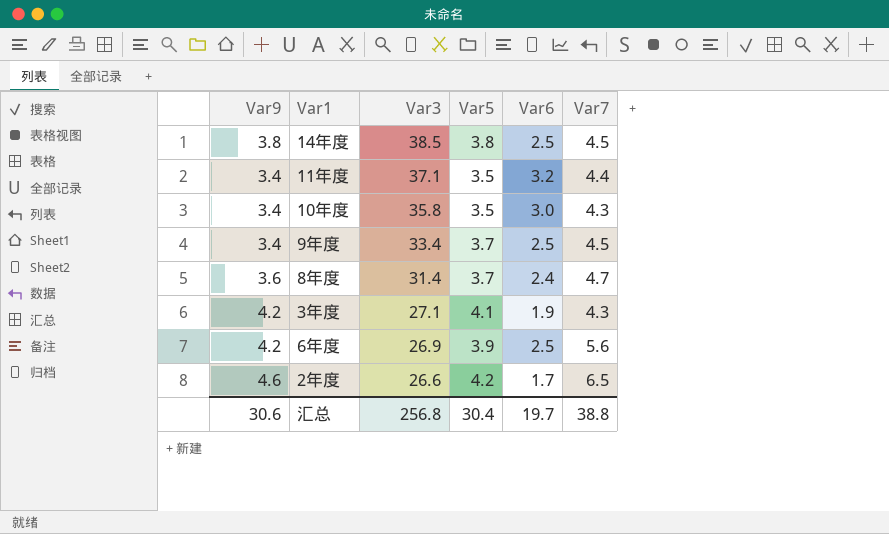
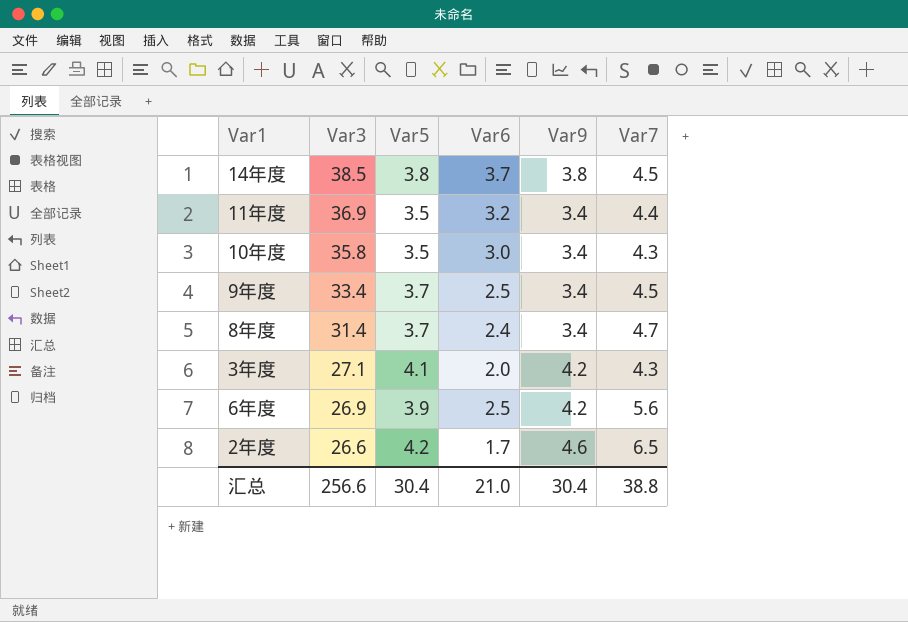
column Var9 | position: 1 -> 5
14年度 | Var6: 2.5 -> 3.7
11年度 | Var3: 37.1 -> 36.9
8年度 | Var9: 3.6 -> 3.4
3年度 | Var6: 1.9 -> 2.0
汇总 | Var3: 256.8 -> 256.6
汇总 | Var6: 19.7 -> 21.0
汇总 | Var9: 30.6 -> 30.4

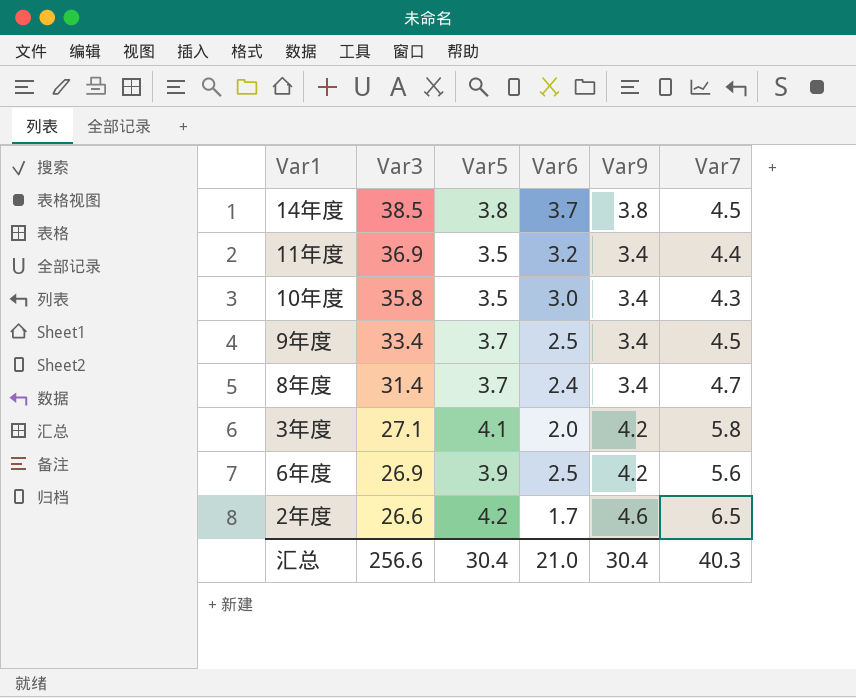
3年度 | Var7: 4.3 -> 5.8
汇总 | Var7: 38.8 -> 40.3

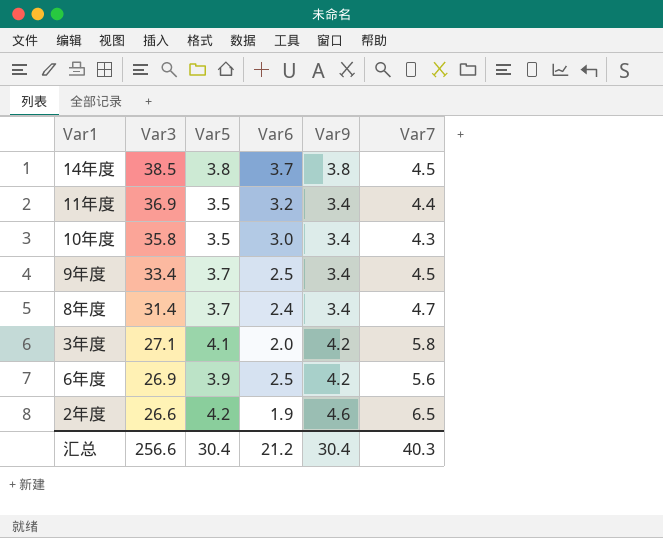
2年度 | Var6: 1.7 -> 1.9
汇总 | Var6: 21.0 -> 21.2

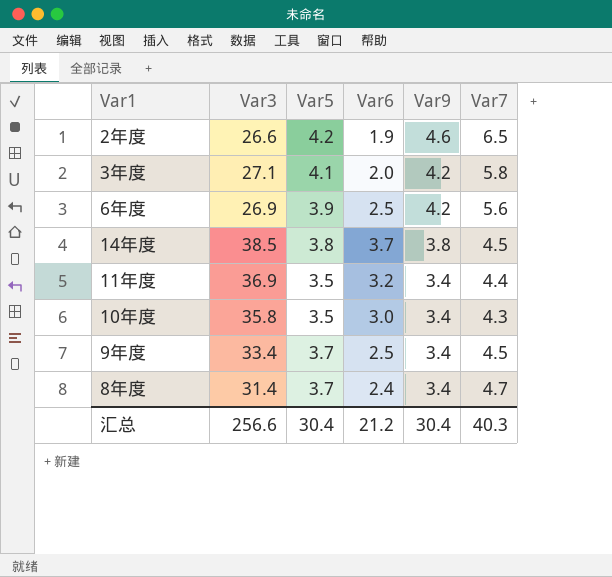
row order: Var3 descending -> Var9 descending

